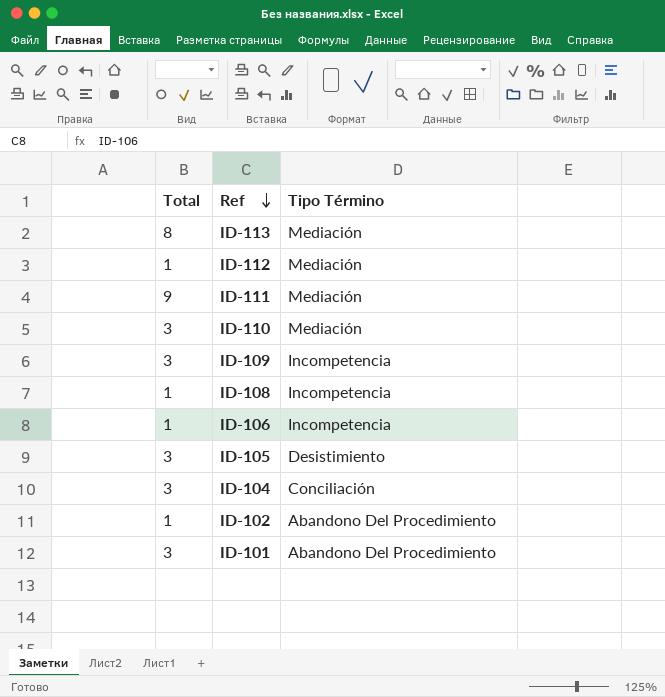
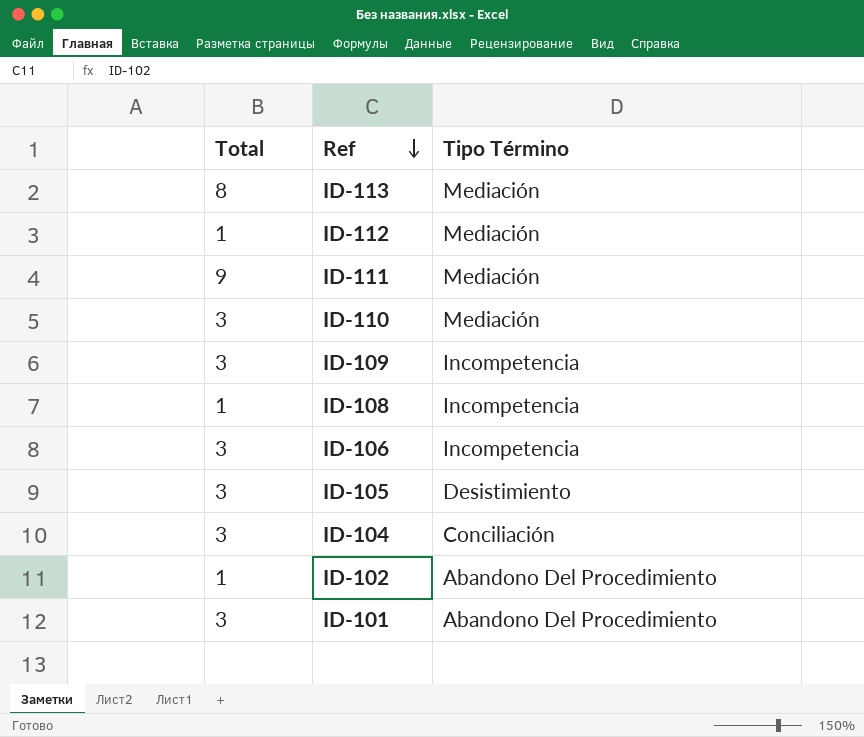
ID-106 | Total: 1 -> 3

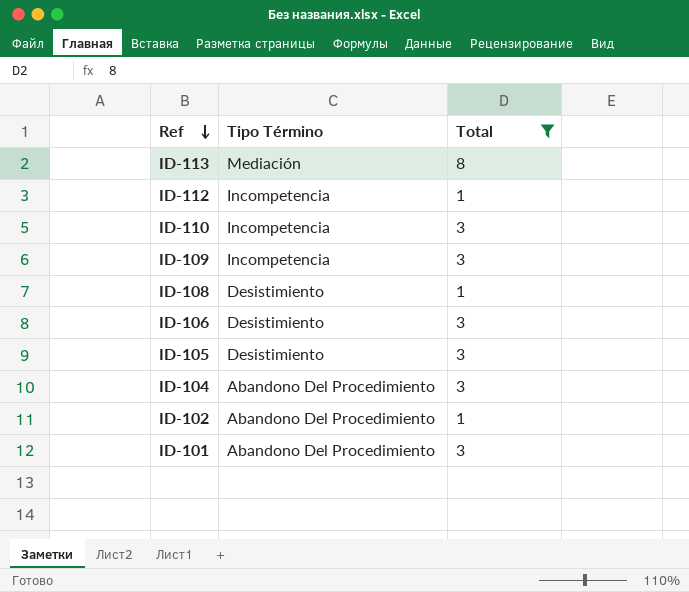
filter: none -> Total != 9
column Total | position: 1 -> 3
ID-112 | Tipo Término: Mediación -> Incompetencia
ID-110 | Tipo Término: Mediación -> Incompetencia
ID-108 | Tipo Término: Incompetencia -> Desistimiento
ID-106 | Tipo Término: Incompetencia -> Desistimiento
ID-104 | Tipo Término: Conciliación -> Abandono Del Procedimiento

